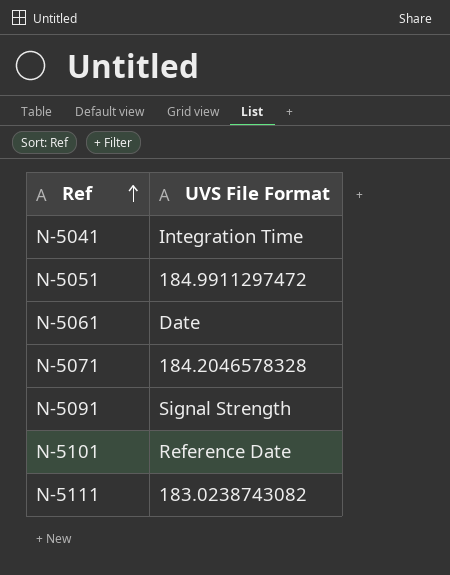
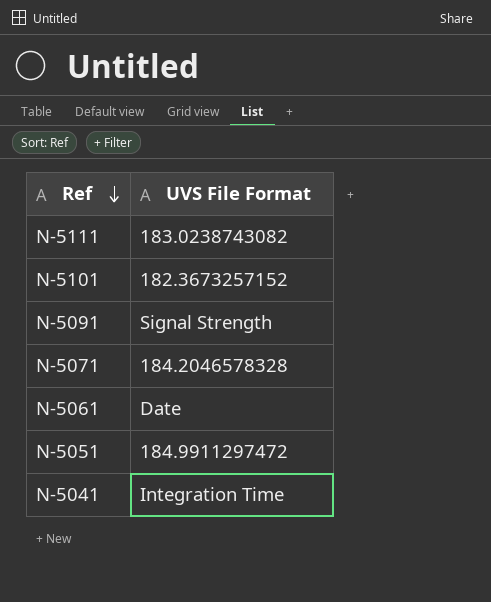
row order: Ref ascending -> Ref descending
N-5101 | UVS File Format: Reference Date -> 182.3673257152

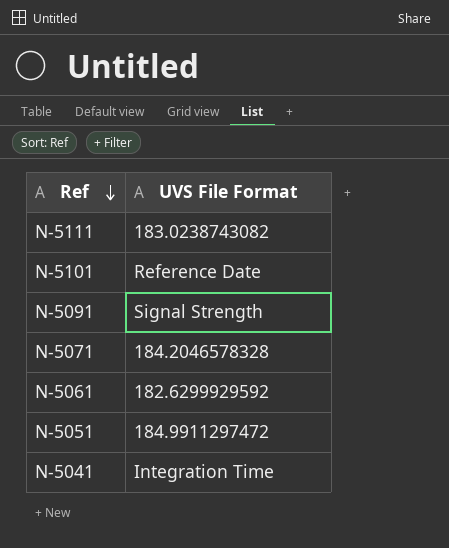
N-5101 | UVS File Format: 182.3673257152 -> Reference Date
N-5061 | UVS File Format: Date -> 182.6299929592

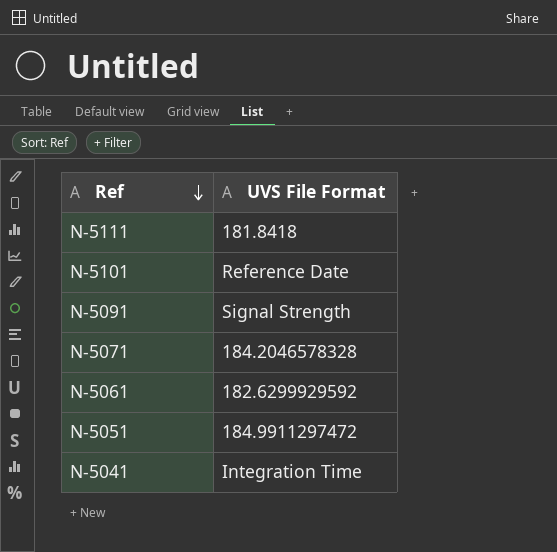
N-5111 | UVS File Format: 183.0238743082 -> 181.8418

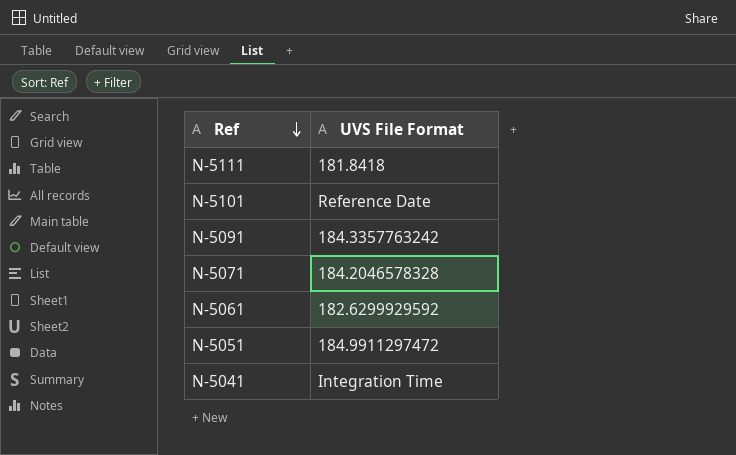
N-5091 | UVS File Format: Signal Strength -> 184.3357763242

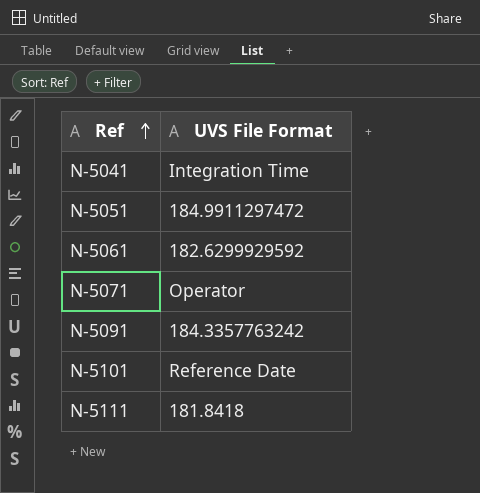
row order: Ref descending -> Ref ascending
N-5071 | UVS File Format: 184.2046578328 -> Operator

